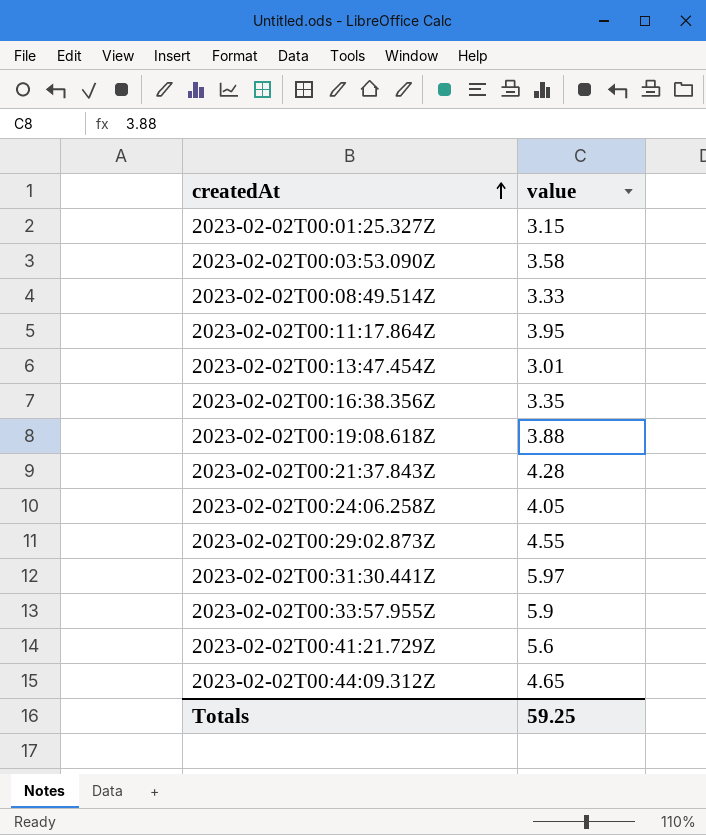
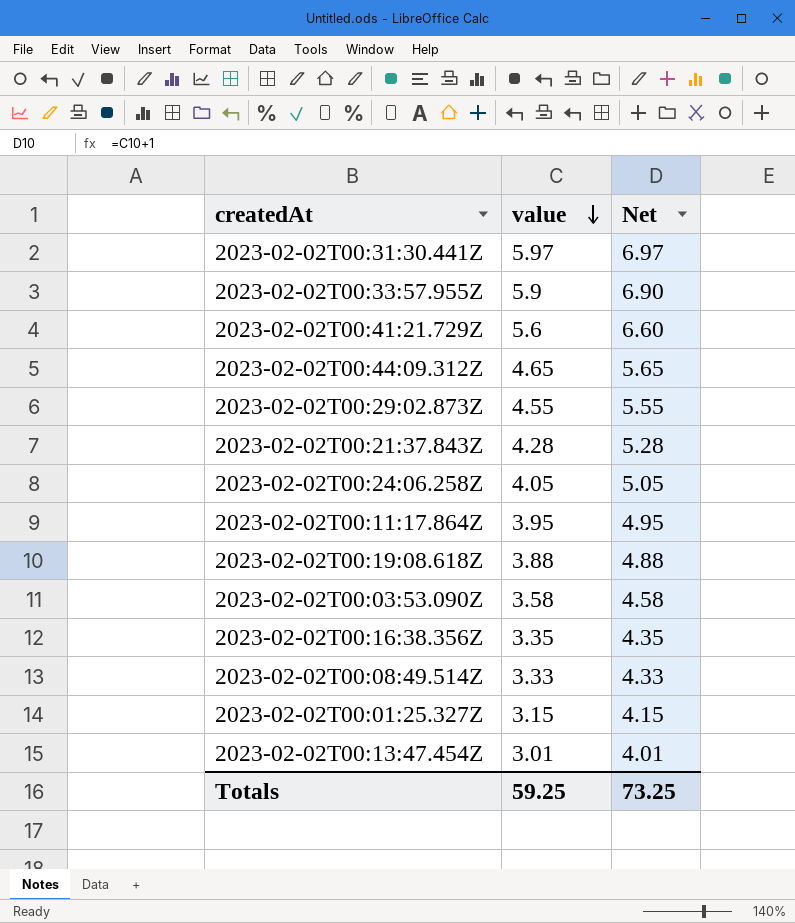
row order: createdAt ascending -> value descending
column Net | formula: none -> [value] + 1

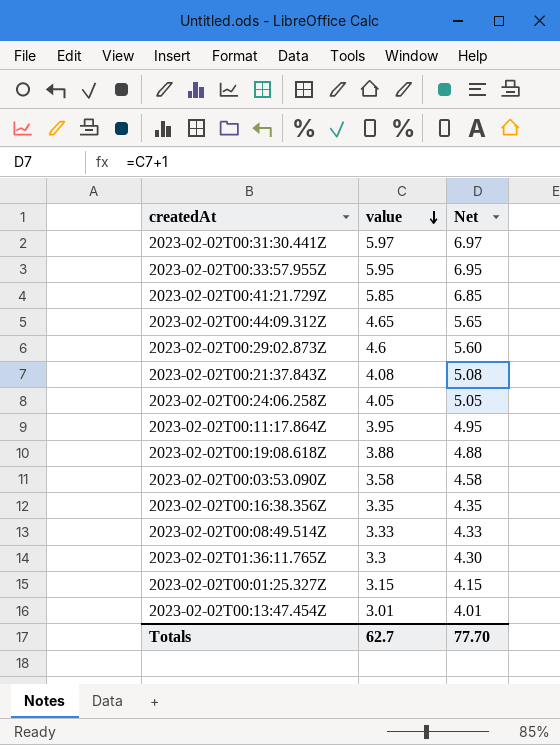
2023-02-02T00:33:57.955Z | value: 5.9 -> 5.95
2023-02-02T00:33:57.955Z | Net: 6.90 -> 6.95
2023-02-02T00:41:21.729Z | value: 5.6 -> 5.85
2023-02-02T00:41:21.729Z | Net: 6.60 -> 6.85
2023-02-02T00:29:02.873Z | value: 4.55 -> 4.6
2023-02-02T00:29:02.873Z | Net: 5.55 -> 5.60
2023-02-02T00:21:37.843Z | value: 4.28 -> 4.08
2023-02-02T00:21:37.843Z | Net: 5.28 -> 5.08
row 2023-02-02T01:36:11.765Z: none -> 3.3 | 4.30
Totals | value: 59.25 -> 62.7
Totals | Net: 73.25 -> 77.70

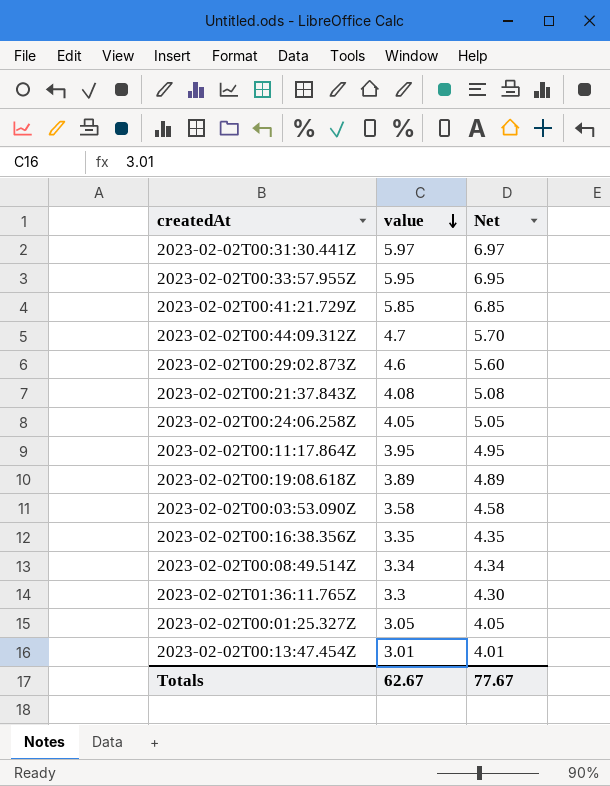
2023-02-02T00:44:09.312Z | value: 4.65 -> 4.7
2023-02-02T00:44:09.312Z | Net: 5.65 -> 5.70
2023-02-02T00:19:08.618Z | value: 3.88 -> 3.89
2023-02-02T00:19:08.618Z | Net: 4.88 -> 4.89
2023-02-02T00:08:49.514Z | value: 3.33 -> 3.34
2023-02-02T00:08:49.514Z | Net: 4.33 -> 4.34
2023-02-02T00:01:25.327Z | value: 3.15 -> 3.05
2023-02-02T00:01:25.327Z | Net: 4.15 -> 4.05
Totals | value: 62.7 -> 62.67
Totals | Net: 77.70 -> 77.67

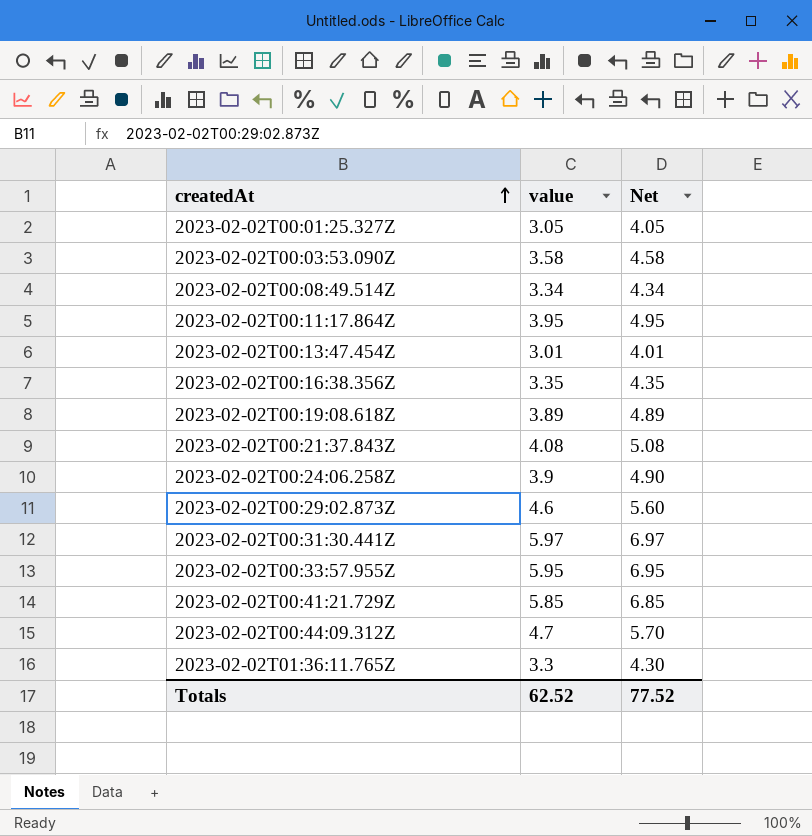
row order: value descending -> createdAt ascending
2023-02-02T00:24:06.258Z | value: 4.05 -> 3.9
2023-02-02T00:24:06.258Z | Net: 5.05 -> 4.90
Totals | value: 62.67 -> 62.52
Totals | Net: 77.67 -> 77.52

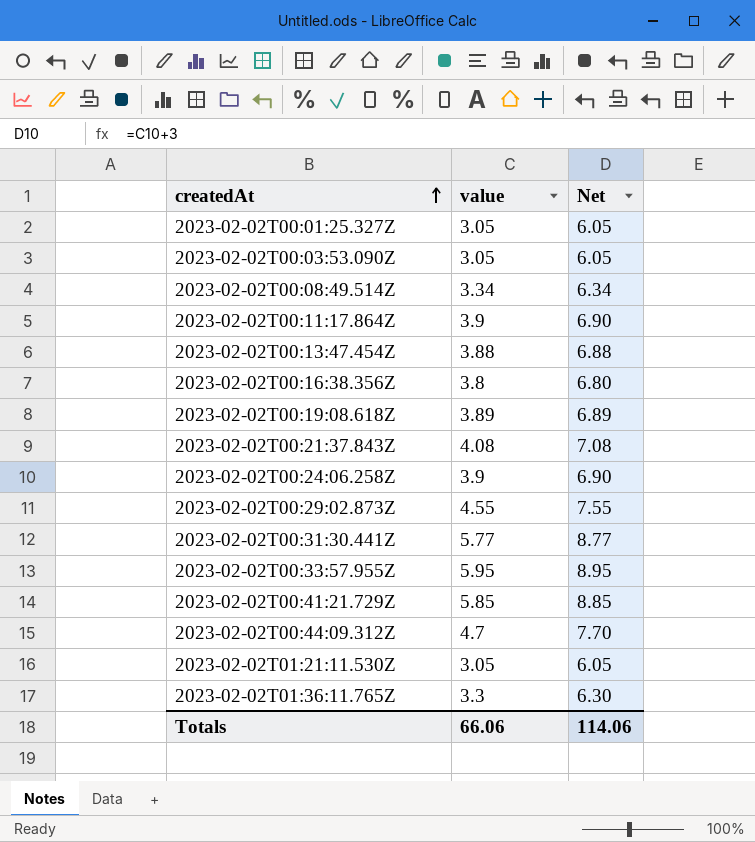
column Net | formula: [value] + 1 -> [value] + 3
2023-02-02T00:03:53.090Z | value: 3.58 -> 3.05
2023-02-02T00:11:17.864Z | value: 3.95 -> 3.9
2023-02-02T00:13:47.454Z | value: 3.01 -> 3.88
2023-02-02T00:16:38.356Z | value: 3.35 -> 3.8
2023-02-02T00:29:02.873Z | value: 4.6 -> 4.55
2023-02-02T00:31:30.441Z | value: 5.97 -> 5.77
row 2023-02-02T01:21:11.530Z: none -> 3.05 | 6.05
Totals | value: 62.52 -> 66.06
Totals | Net: 77.52 -> 114.06

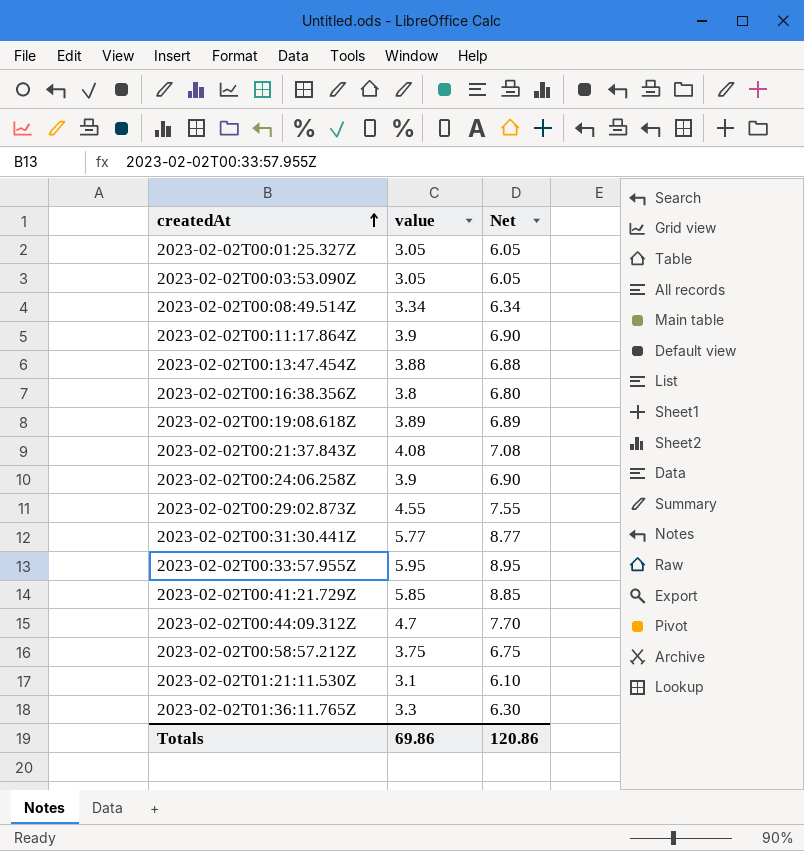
row 2023-02-02T00:58:57.212Z: none -> 3.75 | 6.75
2023-02-02T01:21:11.530Z | value: 3.05 -> 3.1
2023-02-02T01:21:11.530Z | Net: 6.05 -> 6.10
Totals | value: 66.06 -> 69.86
Totals | Net: 114.06 -> 120.86

